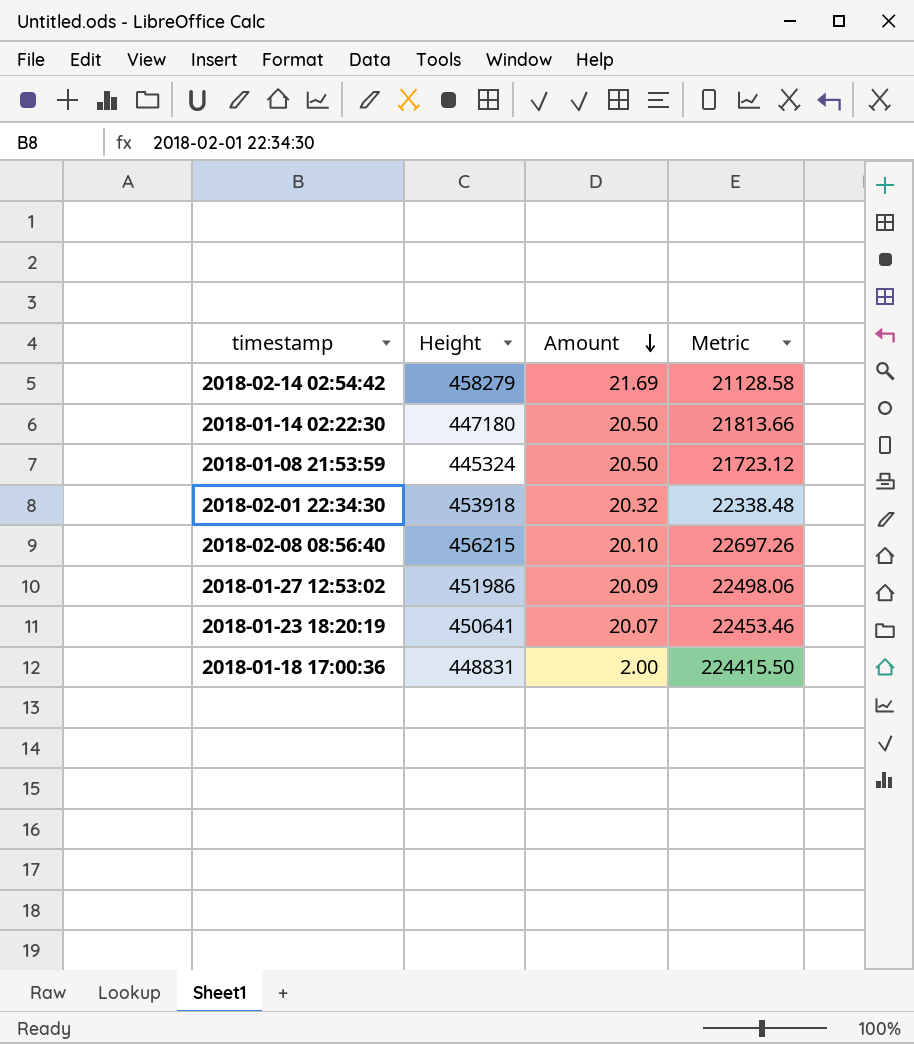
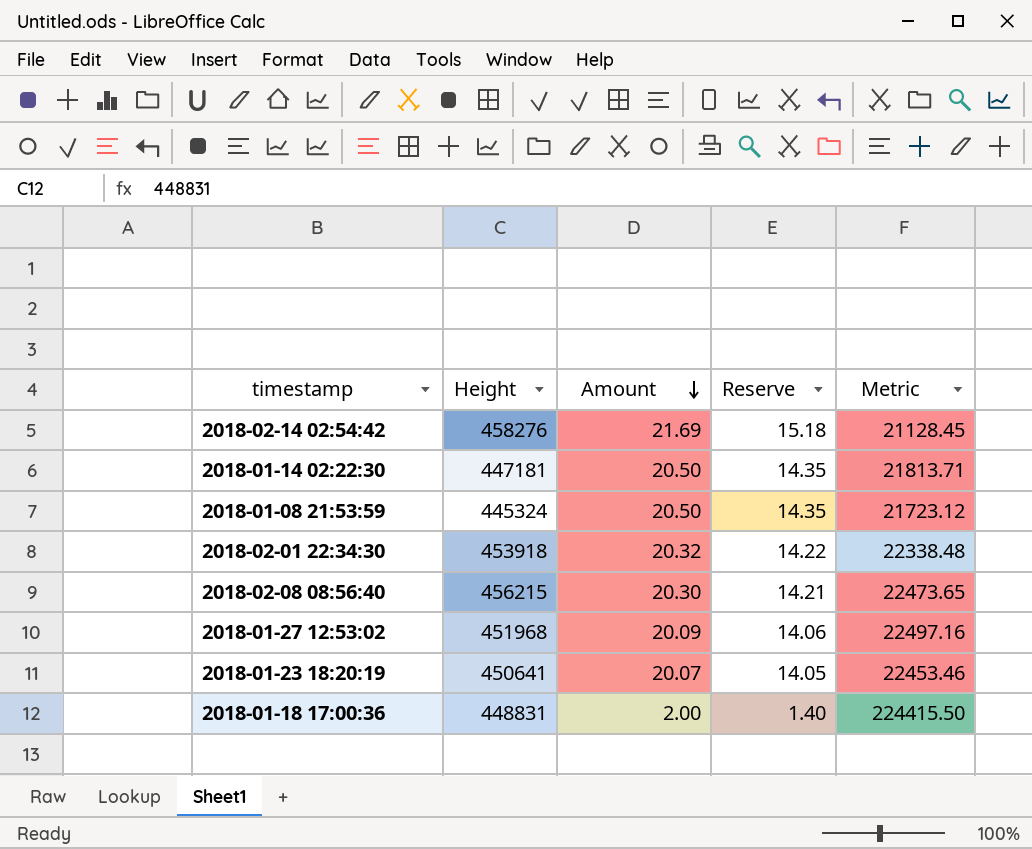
column Reserve | formula: none -> [Amount] * 0.7
2018-02-14 02:54:42 | Height: 458279 -> 458276
2018-02-14 02:54:42 | Metric: 21128.58 -> 21128.45
2018-01-14 02:22:30 | Height: 447180 -> 447181
2018-01-14 02:22:30 | Metric: 21813.66 -> 21813.71
2018-02-08 08:56:40 | Amount: 20.10 -> 20.30
2018-02-08 08:56:40 | Metric: 22697.26 -> 22473.65
2018-01-27 12:53:02 | Height: 451986 -> 451968
2018-01-27 12:53:02 | Metric: 22498.06 -> 22497.16

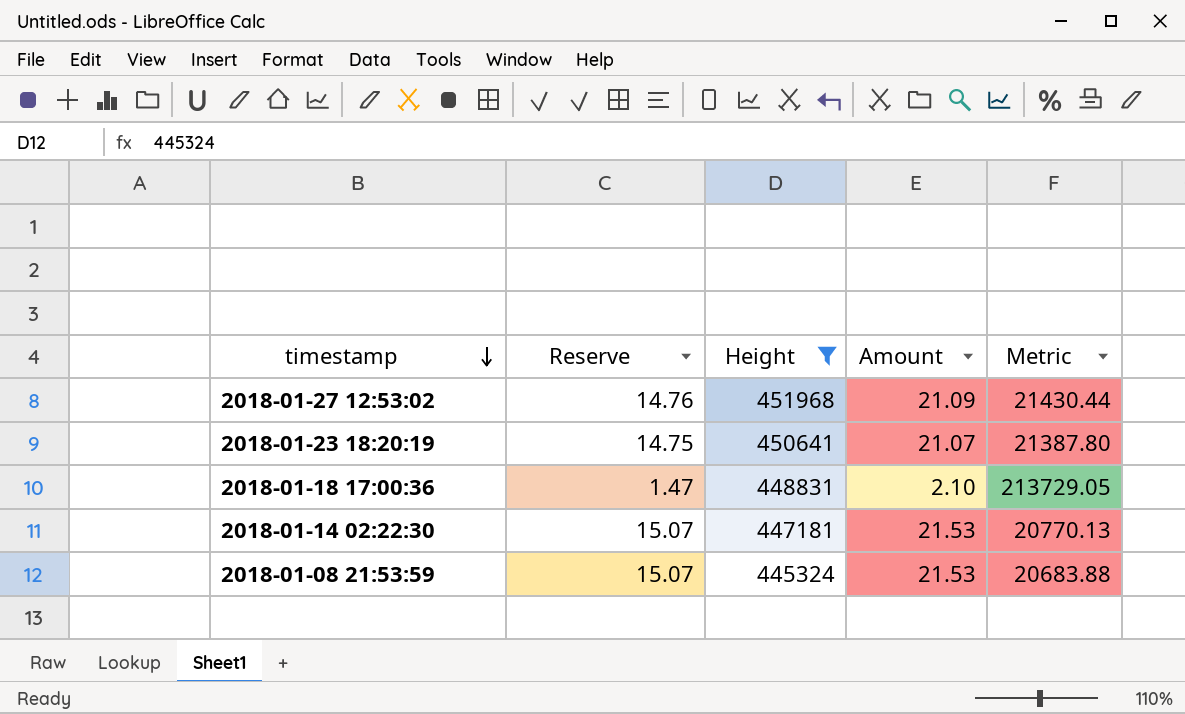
filter: none -> Height <= 451968
row order: Amount descending -> timestamp descending
column Reserve | position: 4 -> 2
2018-01-27 12:53:02 | Reserve: 14.06 -> 14.76
2018-01-27 12:53:02 | Amount: 20.09 -> 21.09
2018-01-27 12:53:02 | Metric: 22497.16 -> 21430.44
2018-01-23 18:20:19 | Reserve: 14.05 -> 14.75
2018-01-23 18:20:19 | Amount: 20.07 -> 21.07
2018-01-23 18:20:19 | Metric: 22453.46 -> 21387.80
2018-01-18 17:00:36 | Reserve: 1.40 -> 1.47
2018-01-18 17:00:36 | Amount: 2.00 -> 2.10
2018-01-18 17:00:36 | Metric: 224415.50 -> 213729.05
2018-01-14 02:22:30 | Reserve: 14.35 -> 15.07
2018-01-14 02:22:30 | Amount: 20.50 -> 21.53
2018-01-14 02:22:30 | Metric: 21813.71 -> 20770.13
2018-01-08 21:53:59 | Reserve: 14.35 -> 15.07
2018-01-08 21:53:59 | Amount: 20.50 -> 21.53
2018-01-08 21:53:59 | Metric: 21723.12 -> 20683.88

